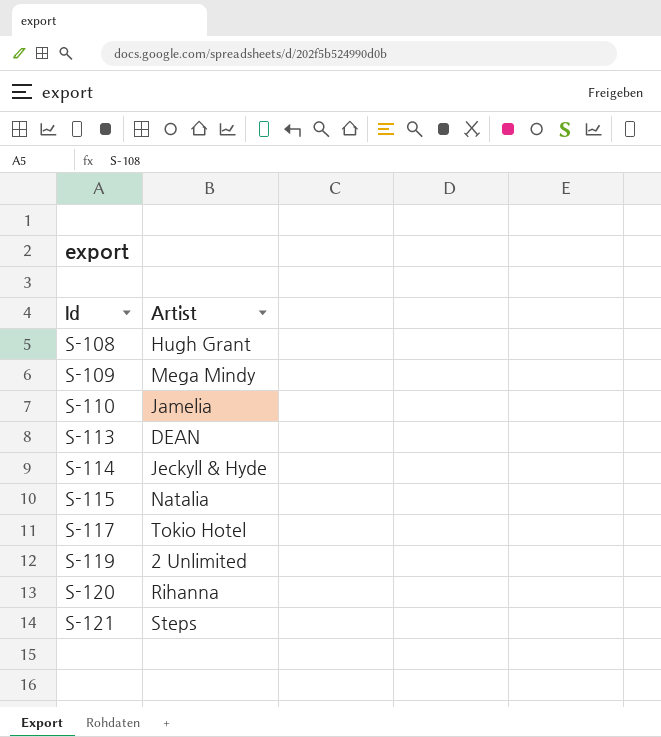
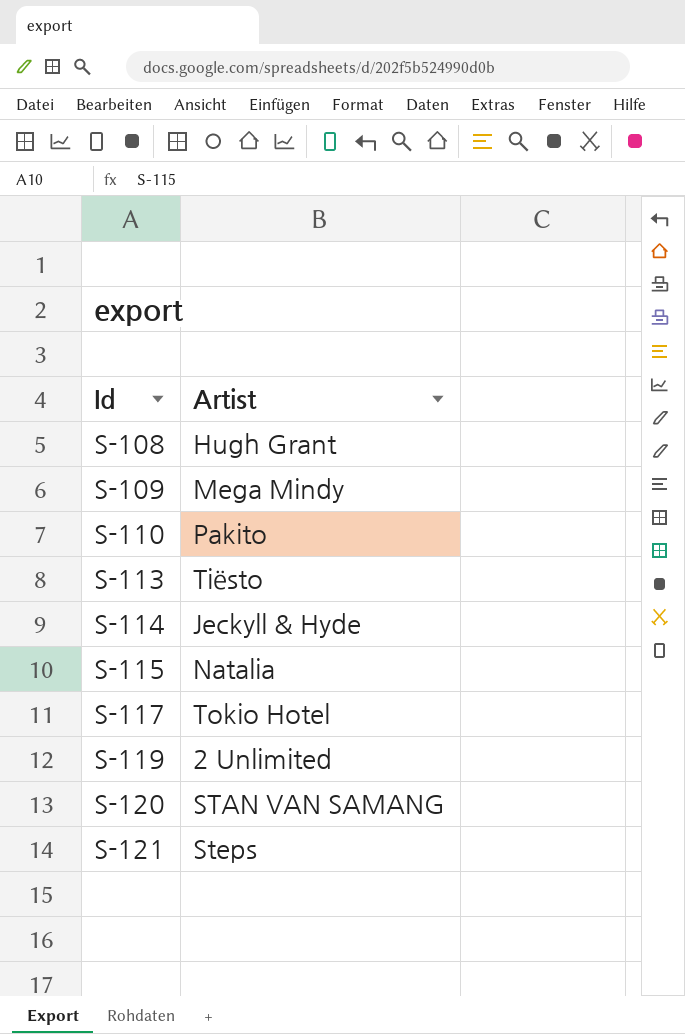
S-110 | Artist: Jamelia -> Pakito
S-113 | Artist: DEAN -> Tiësto
S-120 | Artist: Rihanna -> STAN VAN SAMANG

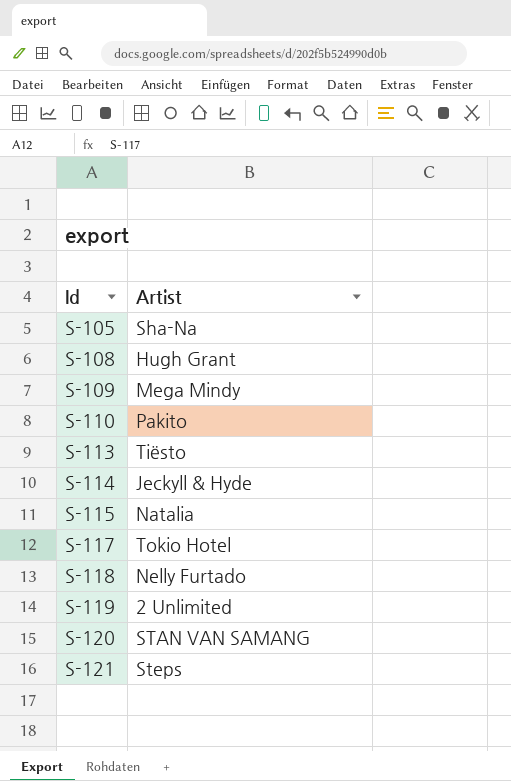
row S-105: none -> Sha-Na
row S-118: none -> Nelly Furtado

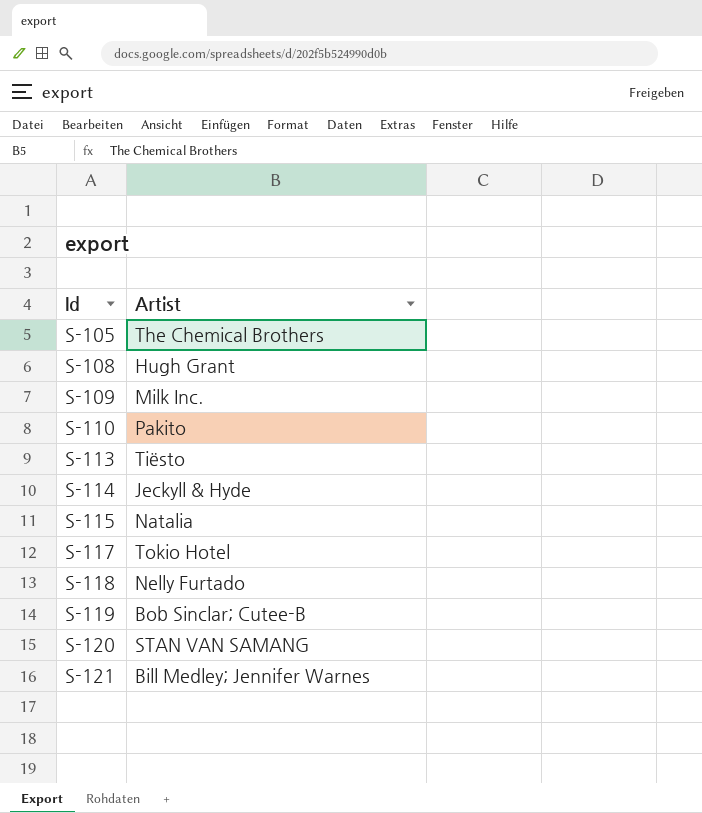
S-105 | Artist: Sha-Na -> The Chemical Brothers
S-109 | Artist: Mega Mindy -> Milk Inc.
S-119 | Artist: 2 Unlimited -> Bob Sinclar; Cutee-B
S-121 | Artist: Steps -> Bill Medley; Jennifer Warnes

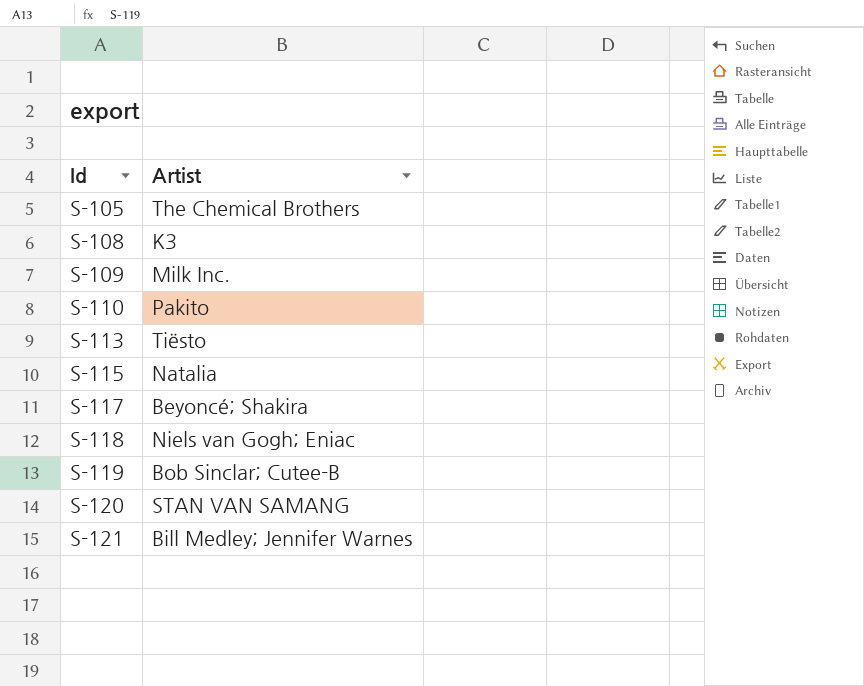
row S-114: Jeckyll & Hyde -> none
S-108 | Artist: Hugh Grant -> K3
S-117 | Artist: Tokio Hotel -> Beyoncé; Shakira
S-118 | Artist: Nelly Furtado -> Niels van Gogh; Eniac

